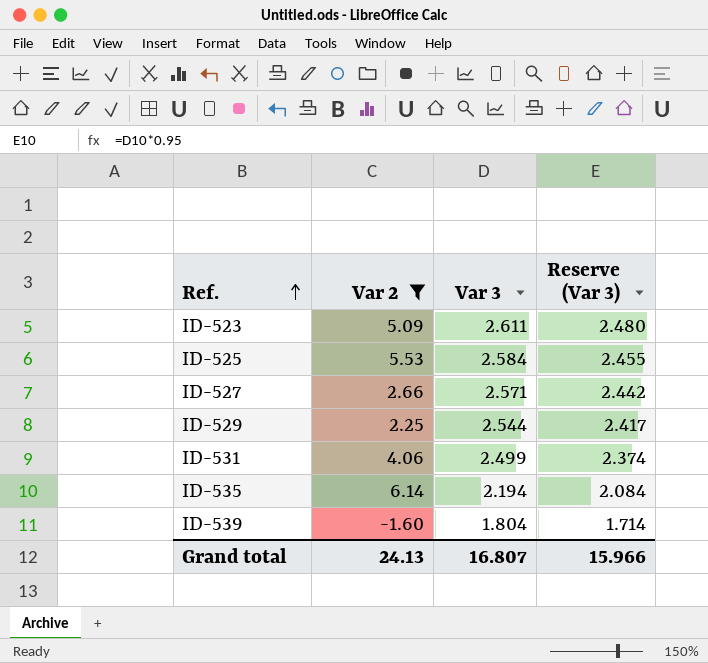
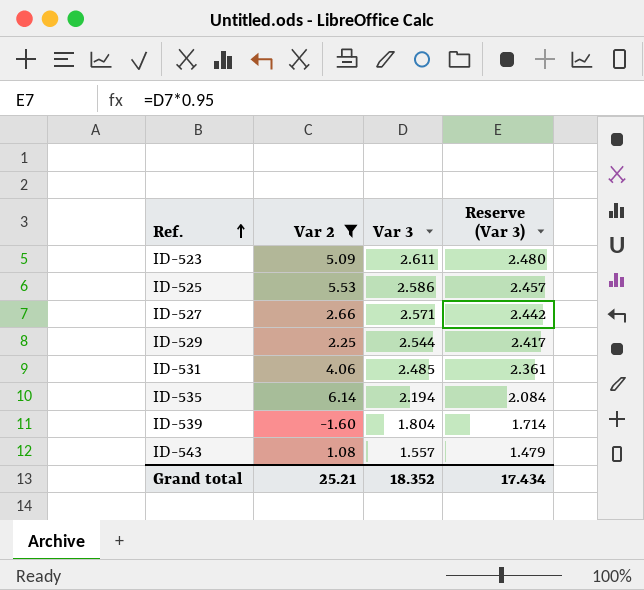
ID-525 | Var 3: 2.584 -> 2.586
ID-525 | Reserve (Var 3): 2.455 -> 2.457
ID-531 | Var 3: 2.499 -> 2.485
ID-531 | Reserve (Var 3): 2.374 -> 2.361
row ID-543: none -> 1.08 | 1.557 | 1.479
Grand total | Var 2: 24.13 -> 25.21
Grand total | Var 3: 16.807 -> 18.352
Grand total | Reserve (Var 3): 15.966 -> 17.434

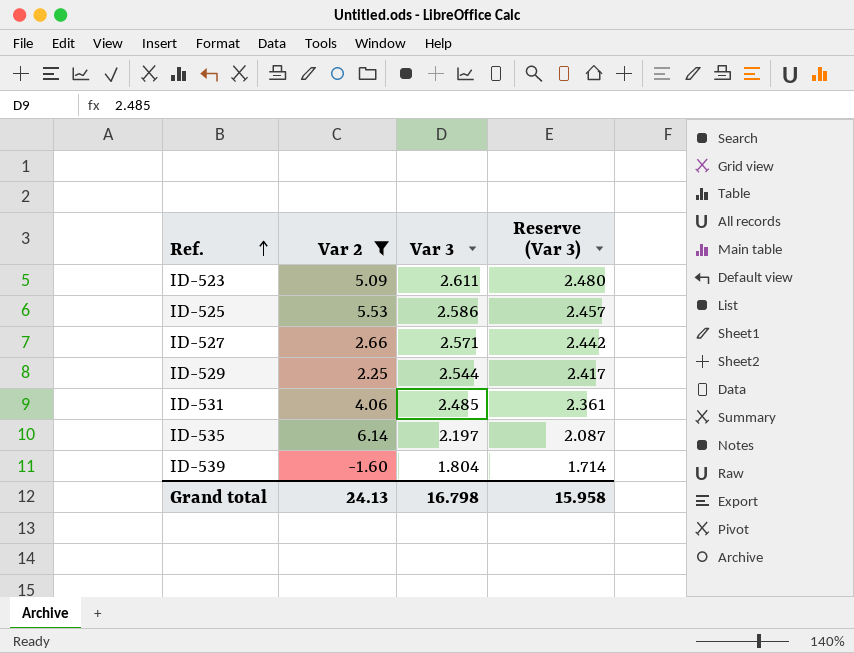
row ID-543: 1.08 | 1.557 | 1.479 -> none
ID-535 | Var 3: 2.194 -> 2.197
ID-535 | Reserve (Var 3): 2.084 -> 2.087
Grand total | Var 2: 25.21 -> 24.13
Grand total | Var 3: 18.352 -> 16.798
Grand total | Reserve (Var 3): 17.434 -> 15.958

